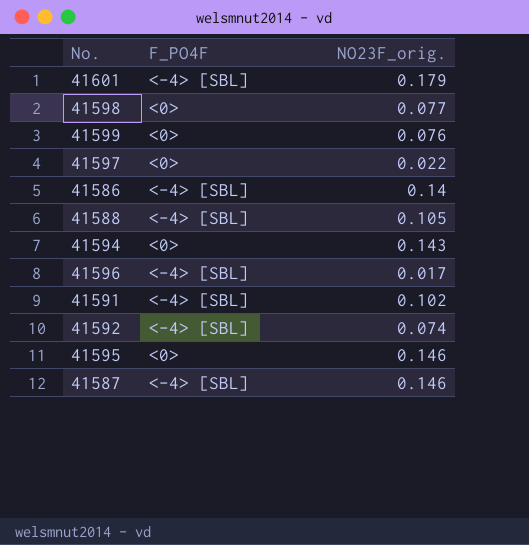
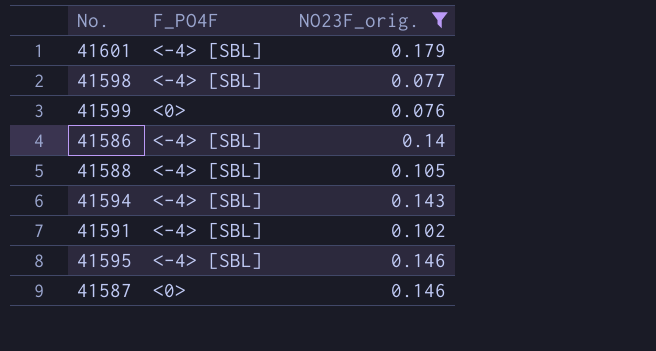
filter: none -> NO23F_orig. >= 0.076
41598 | F_PO4F: <0> -> <-4> [SBL]
41594 | F_PO4F: <0> -> <-4> [SBL]
41595 | F_PO4F: <0> -> <-4> [SBL]
41587 | F_PO4F: <-4> [SBL] -> <0>

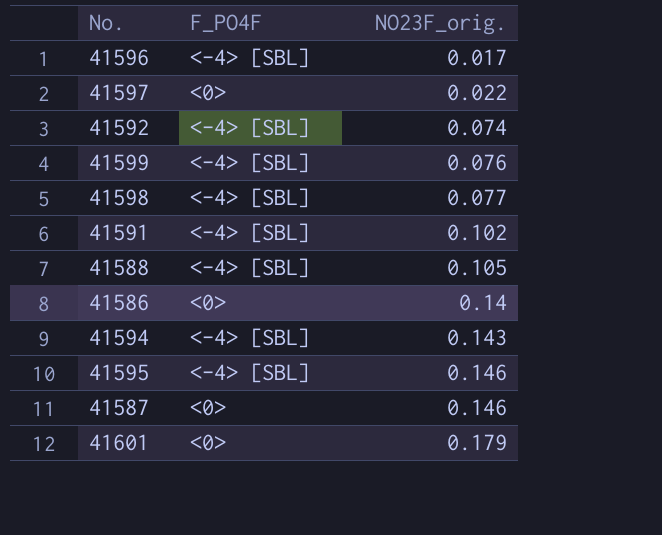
filter: NO23F_orig. >= 0.076 -> none
row order: none -> NO23F_orig. ascending
41599 | F_PO4F: <0> -> <-4> [SBL]
41586 | F_PO4F: <-4> [SBL] -> <0>
41601 | F_PO4F: <-4> [SBL] -> <0>

